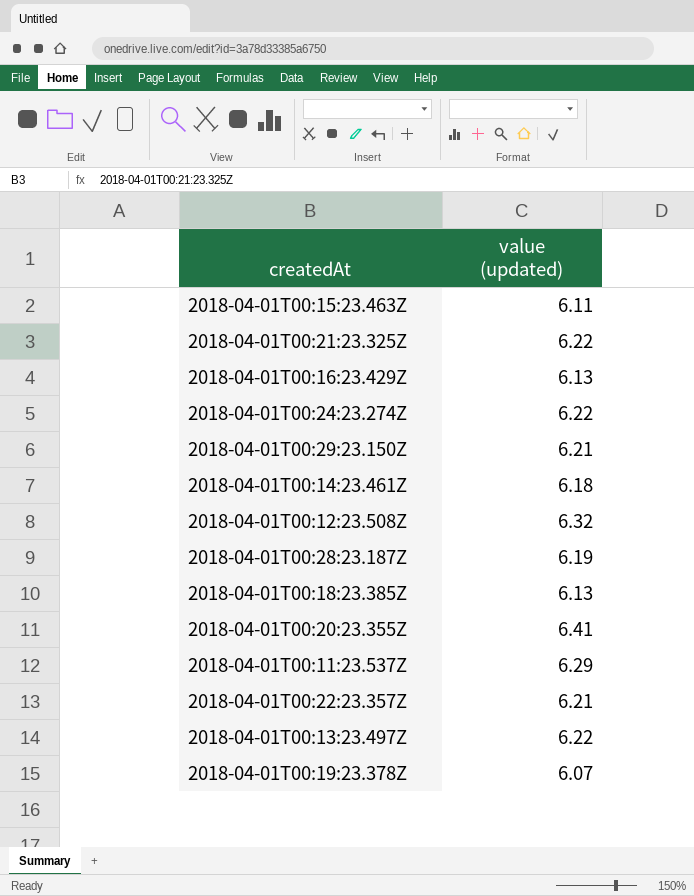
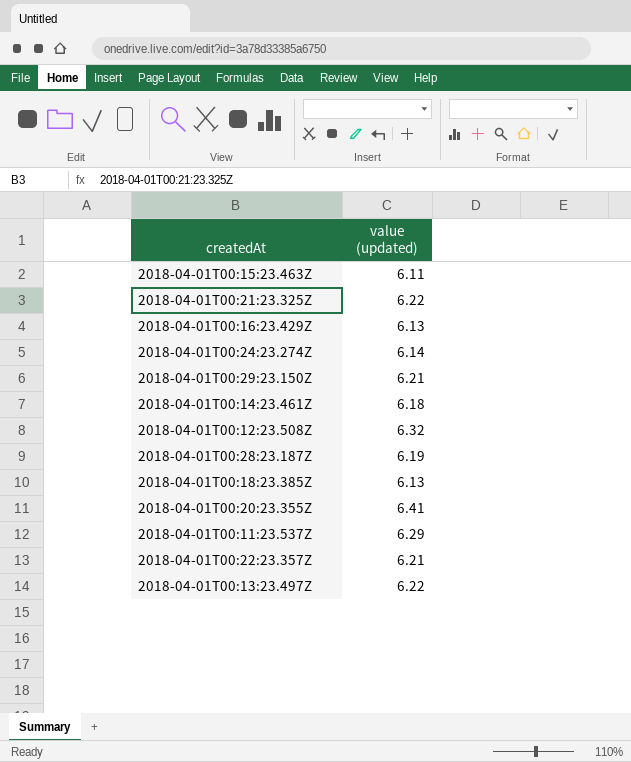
row 2018-04-01T00:19:23.378Z: 6.07 -> none
2018-04-01T00:24:23.274Z | value (updated): 6.22 -> 6.14

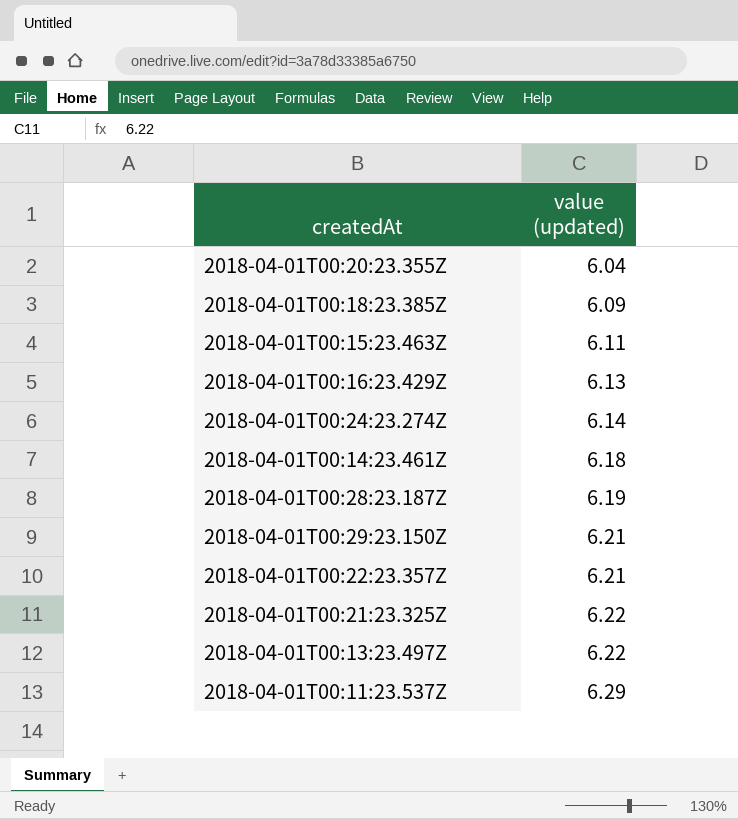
row order: none -> value (updated) ascending
row 2018-04-01T00:12:23.508Z: 6.32 -> none
2018-04-01T00:20:23.355Z | value (updated): 6.41 -> 6.04
2018-04-01T00:18:23.385Z | value (updated): 6.13 -> 6.09

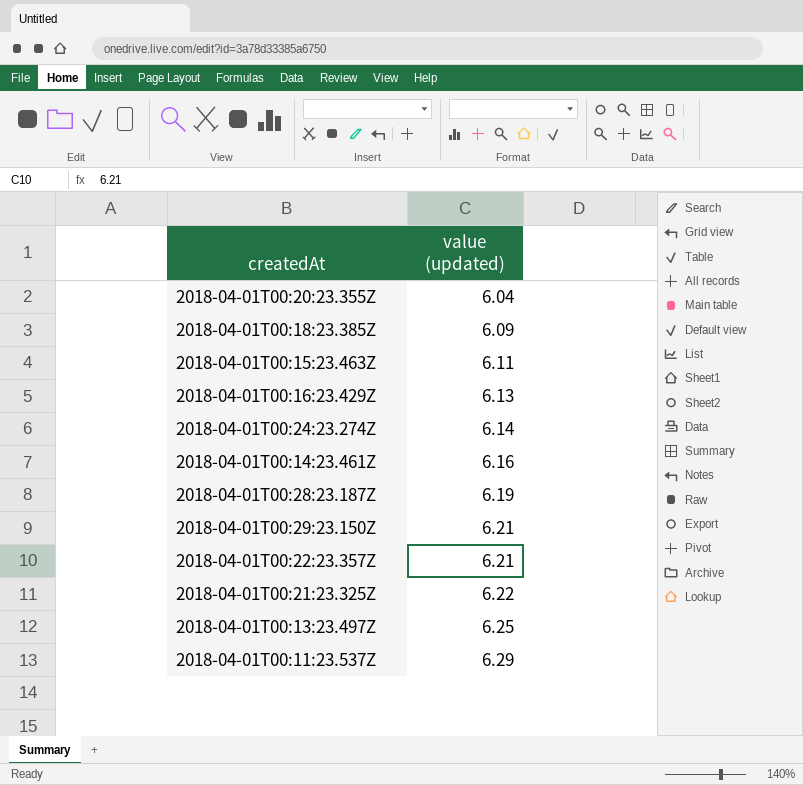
2018-04-01T00:14:23.461Z | value (updated): 6.18 -> 6.16
2018-04-01T00:13:23.497Z | value (updated): 6.22 -> 6.25

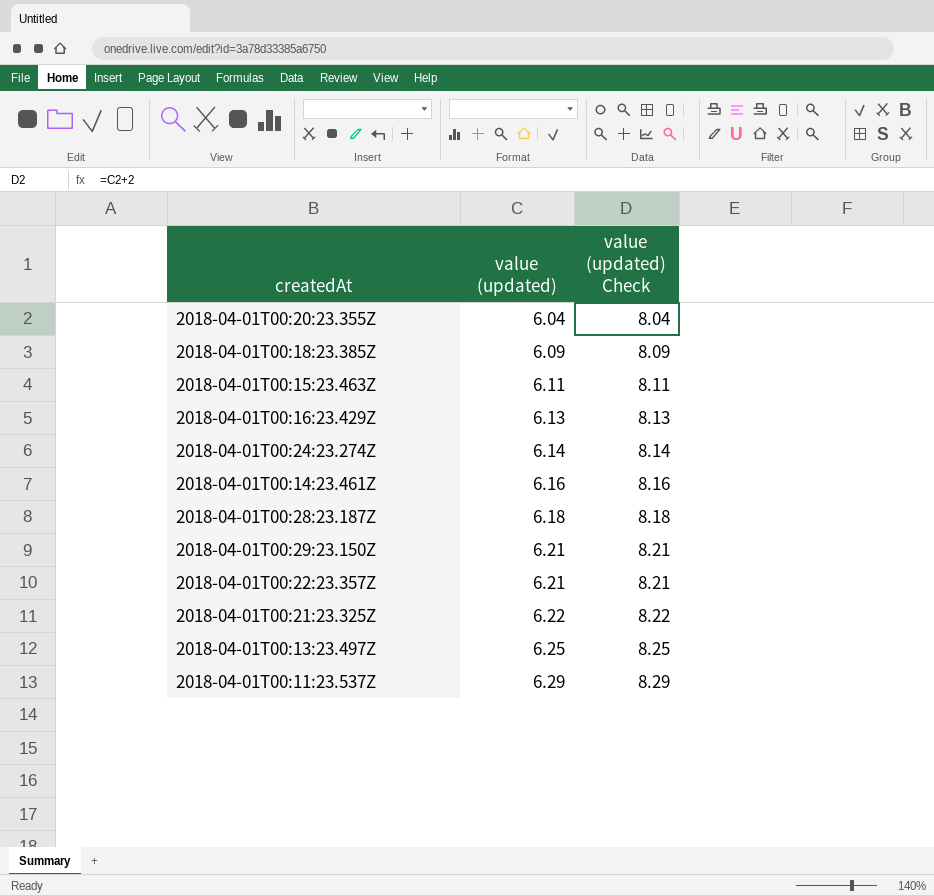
column value (updated) Check | formula: none -> [value (updated)] + 2
2018-04-01T00:28:23.187Z | value (updated): 6.19 -> 6.18

